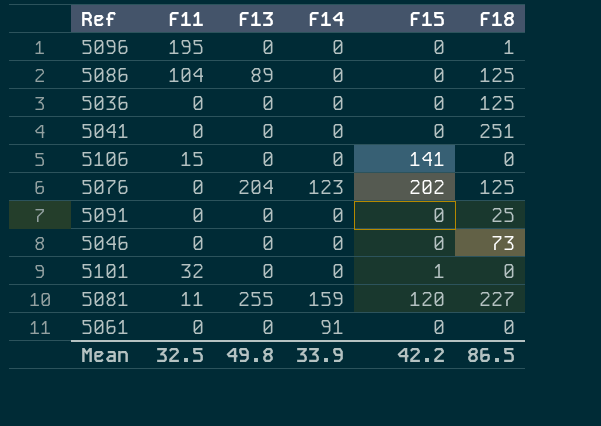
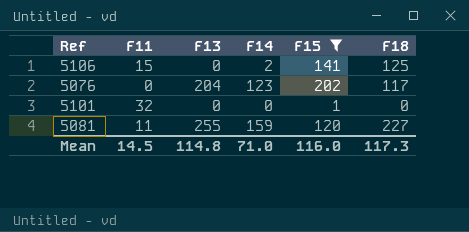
filter: none -> F15 != 0
5106 | F14: 0 -> 2
5106 | F18: 0 -> 125
5076 | F18: 125 -> 117
Mean | F11: 32.5 -> 14.5
Mean | F13: 49.8 -> 114.8
Mean | F14: 33.9 -> 71.0
Mean | F15: 42.2 -> 116.0
Mean | F18: 86.5 -> 117.3

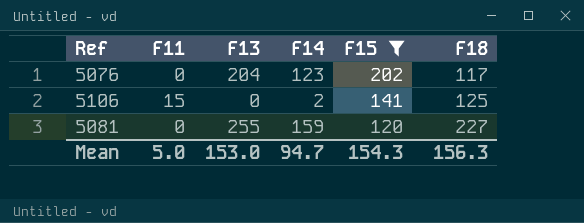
row order: none -> F15 descending
row 5101: 32 | 0 | 0 | 1 | 0 -> none
5081 | F11: 11 -> 0
Mean | F11: 14.5 -> 5.0
Mean | F13: 114.8 -> 153.0
Mean | F14: 71.0 -> 94.7
Mean | F15: 116.0 -> 154.3
Mean | F18: 117.3 -> 156.3

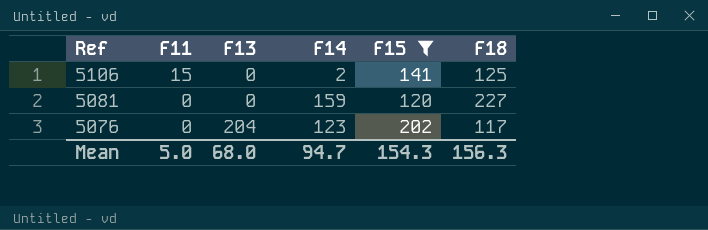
row order: F15 descending -> Ref descending
5081 | F13: 255 -> 0
Mean | F13: 153.0 -> 68.0

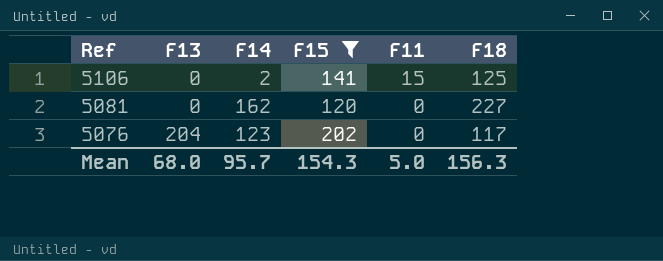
column F11 | position: 2 -> 5
5081 | F14: 159 -> 162
Mean | F14: 94.7 -> 95.7

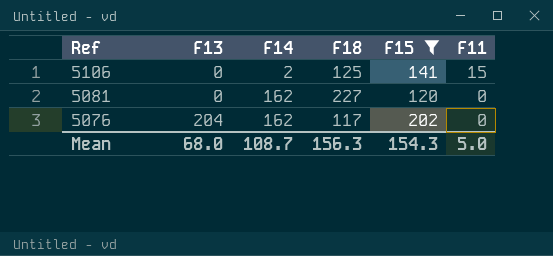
column F18 | position: 6 -> 4
5076 | F14: 123 -> 162
Mean | F14: 95.7 -> 108.7

